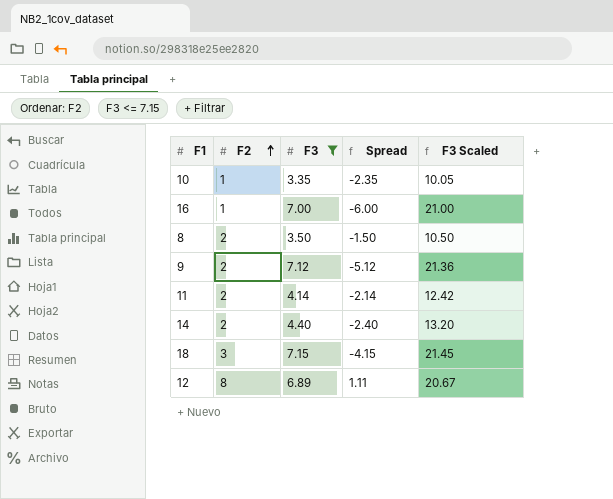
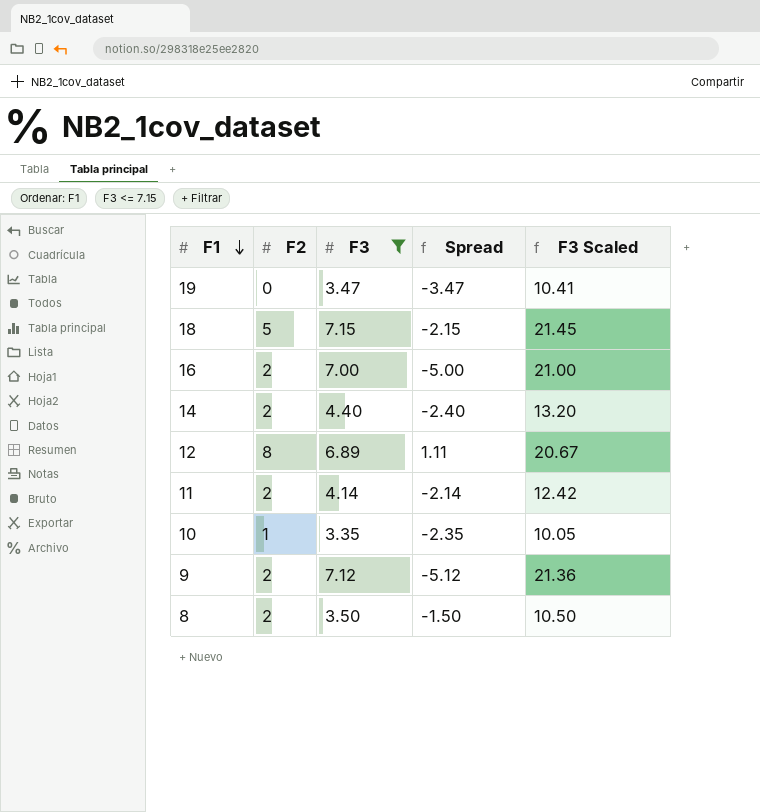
row order: F2 ascending -> F1 descending
row 19: none -> 0 | 3.47 | -3.47 | 10.41
18 | F2: 3 -> 5
18 | Spread: -4.15 -> -2.15
16 | F2: 1 -> 2
16 | Spread: -6.00 -> -5.00

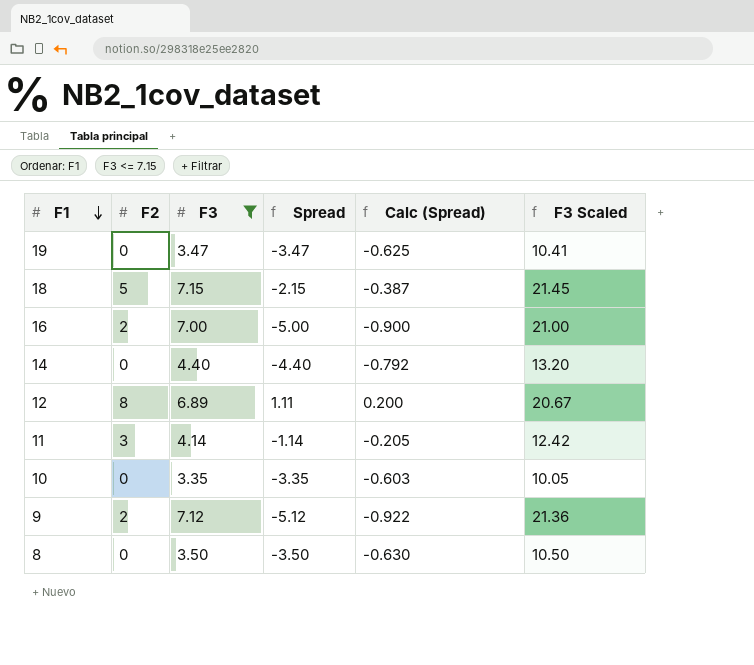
column Calc (Spread) | formula: none -> [Spread] * 0.18
14 | F2: 2 -> 0
14 | Spread: -2.40 -> -4.40
11 | F2: 2 -> 3
11 | Spread: -2.14 -> -1.14
10 | F2: 1 -> 0
10 | Spread: -2.35 -> -3.35
8 | F2: 2 -> 0
8 | Spread: -1.50 -> -3.50

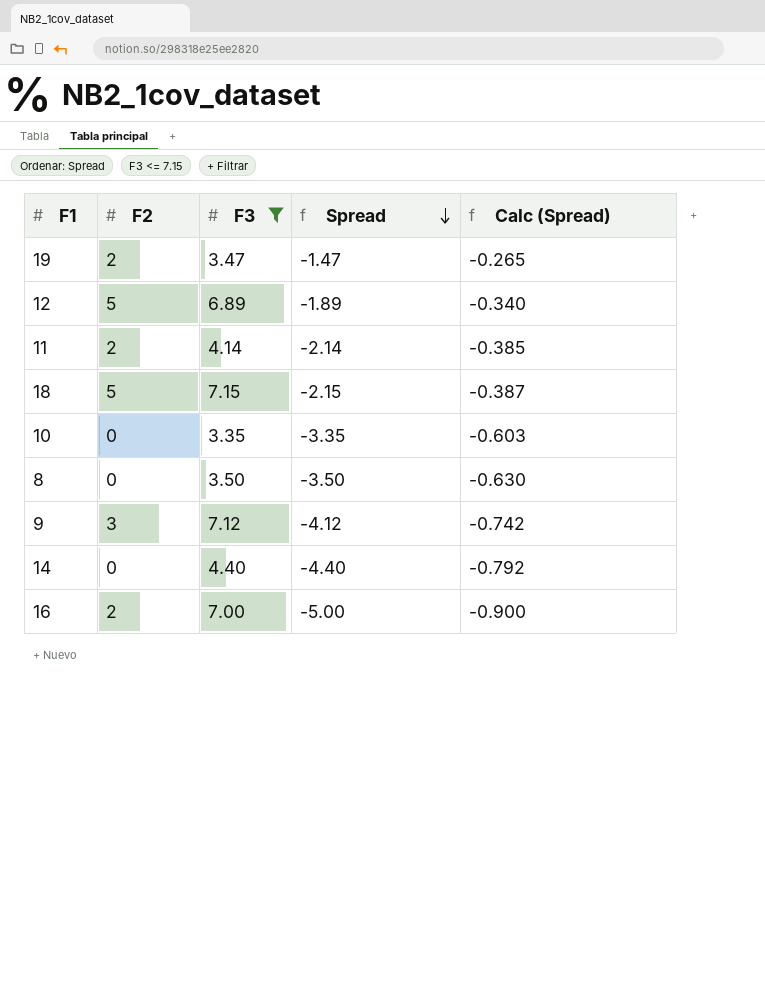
row order: F1 descending -> Spread descending
column F3 Scaled | formula: [F3] * 3 -> none
19 | F2: 0 -> 2
19 | Spread: -3.47 -> -1.47
19 | Calc (Spread): -0.625 -> -0.265
12 | F2: 8 -> 5
12 | Spread: 1.11 -> -1.89
12 | Calc (Spread): 0.200 -> -0.340
11 | F2: 3 -> 2
11 | Spread: -1.14 -> -2.14
11 | Calc (Spread): -0.205 -> -0.385
9 | F2: 2 -> 3
9 | Spread: -5.12 -> -4.12
9 | Calc (Spread): -0.922 -> -0.742

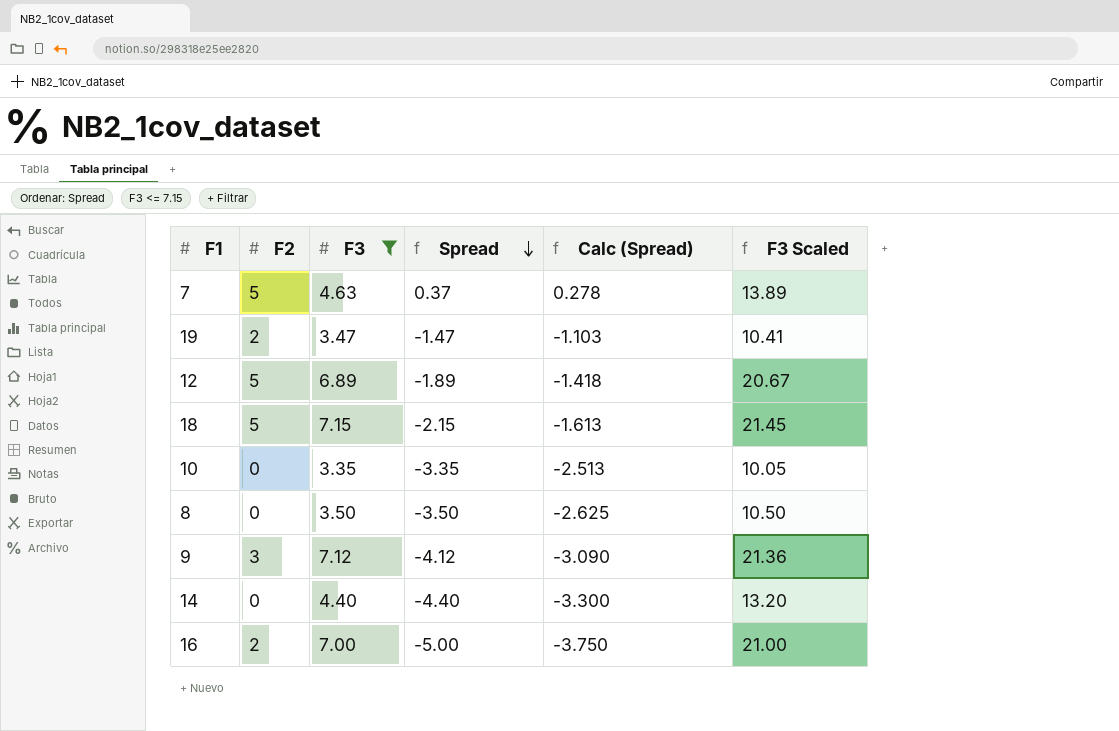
column Calc (Spread) | formula: [Spread] * 0.18 -> [Spread] * 0.75
column F3 Scaled | formula: none -> [F3] * 3
row 11: 2 | 4.14 | -2.14 | -0.385 -> none
row 7: none -> 5 | 4.63 | 0.37 | 0.278 | 13.89

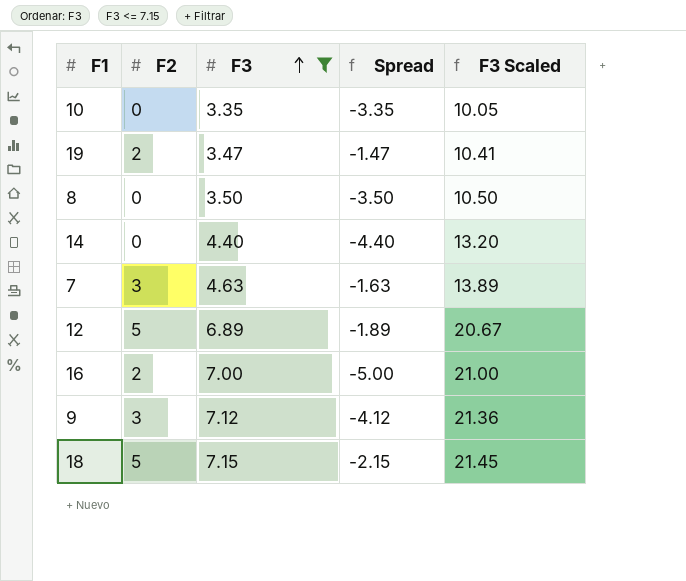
row order: Spread descending -> F3 ascending
column Calc (Spread) | formula: [Spread] * 0.75 -> none
7 | F2: 5 -> 3
7 | Spread: 0.37 -> -1.63

